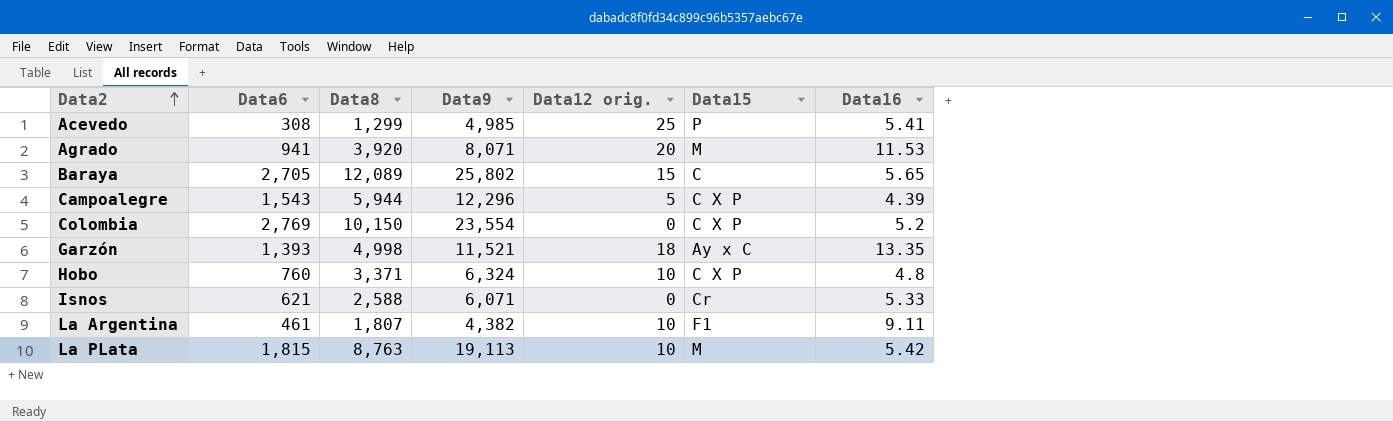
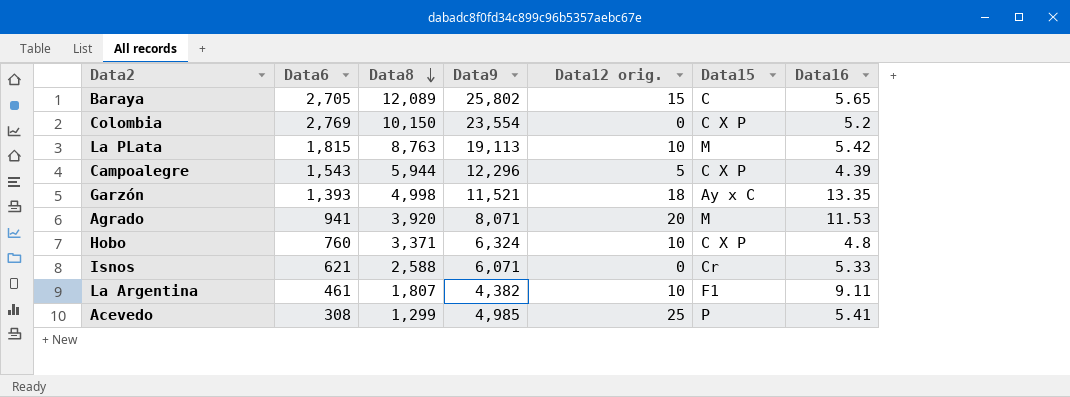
row order: Data2 ascending -> Data8 descending

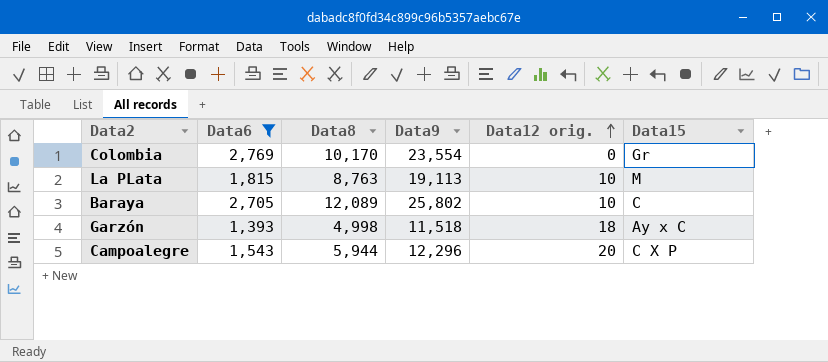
filter: none -> Data6 >= 1,393
row order: Data8 descending -> Data12 orig. ascending
column Data16 | position: 7 -> none
Colombia | Data8: 10,150 -> 10,170
Colombia | Data15: C X P -> Gr
Baraya | Data12 orig.: 15 -> 10
Garzón | Data9: 11,521 -> 11,518
Campoalegre | Data12 orig.: 5 -> 20

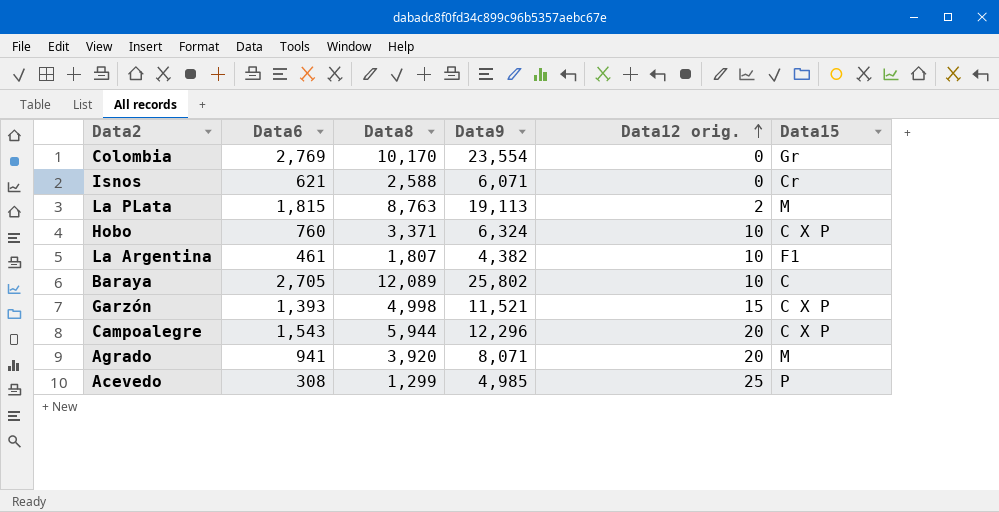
filter: Data6 >= 1,393 -> none
La PLata | Data12 orig.: 10 -> 2
Garzón | Data9: 11,518 -> 11,521
Garzón | Data12 orig.: 18 -> 15
Garzón | Data15: Ay x C -> C X P

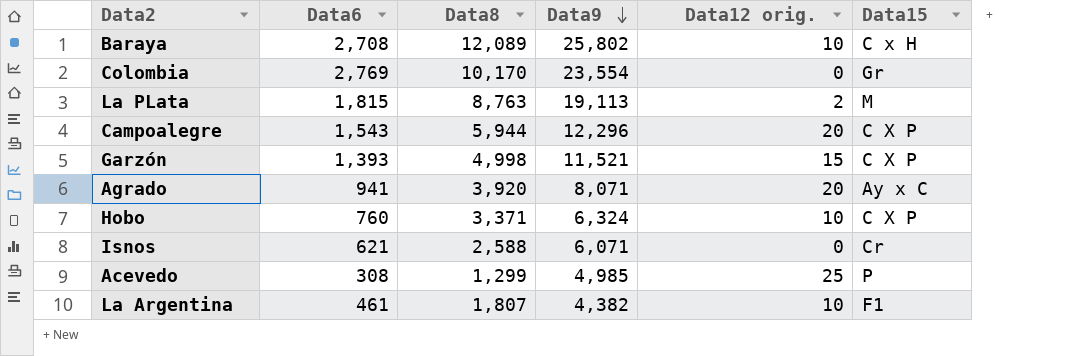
row order: Data12 orig. ascending -> Data9 descending
Baraya | Data6: 2,705 -> 2,708
Baraya | Data15: C -> C x H
Agrado | Data15: M -> Ay x C

